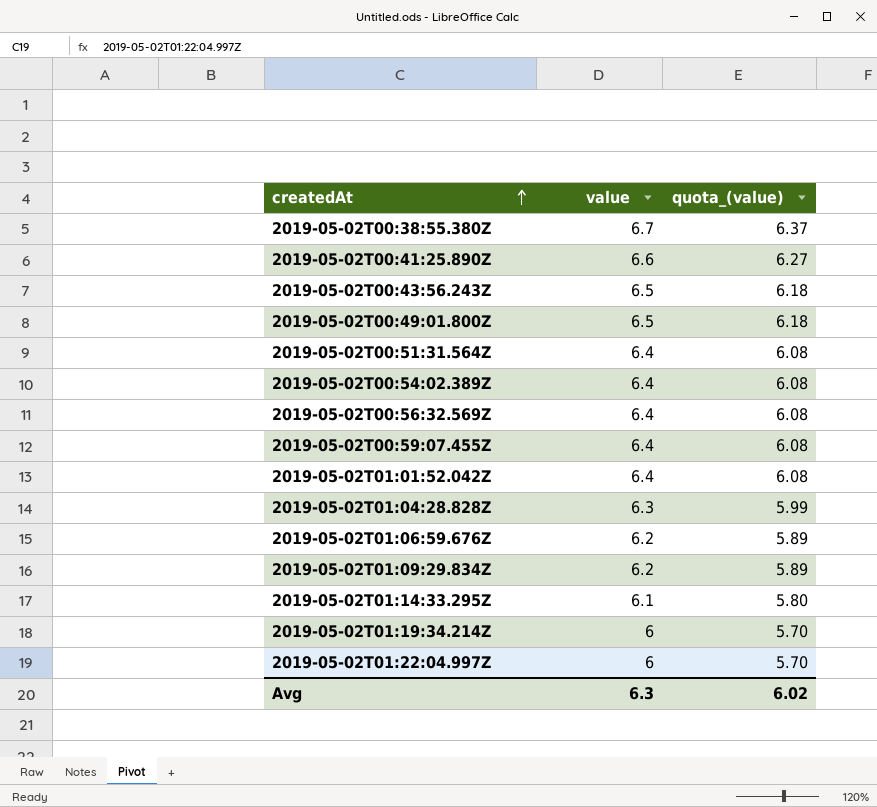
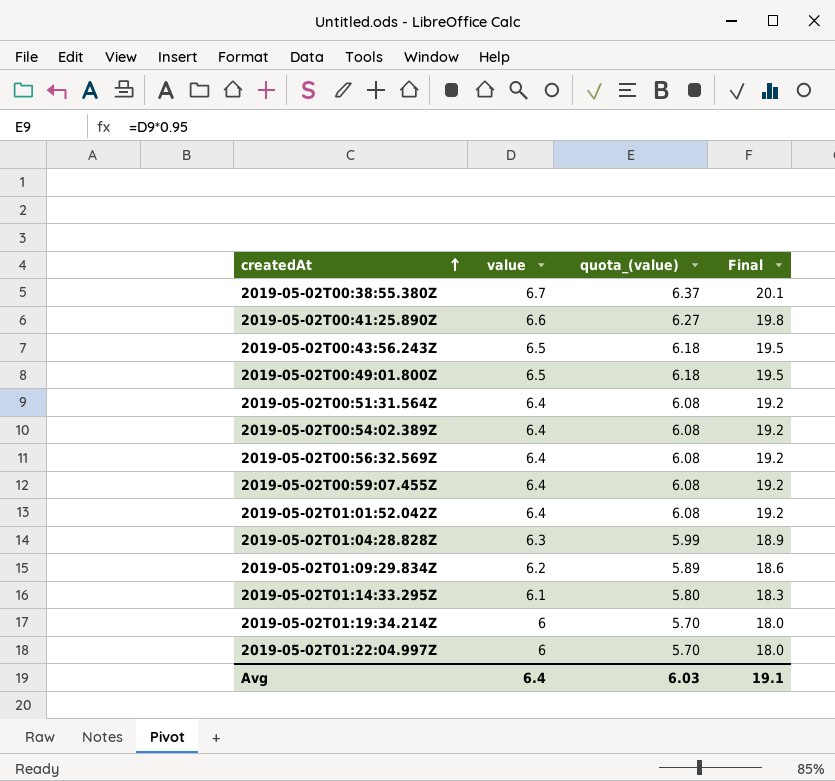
column Final | formula: none -> [value] * 3
row 2019-05-02T01:06:59.676Z: 6.2 | 5.89 -> none
Avg | value: 6.3 -> 6.4
Avg | quota_(value): 6.02 -> 6.03

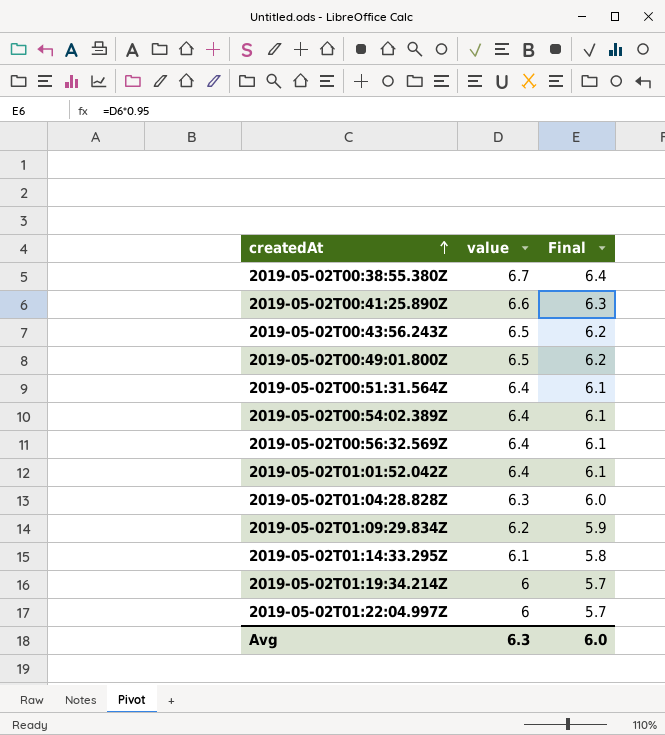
column quota_(value) | formula: [value] * 0.95 -> none
column Final | formula: [value] * 3 -> [value] * 0.95
row 2019-05-02T00:59:07.455Z: 6.4 | 6.08 | 19.2 -> none
Avg | value: 6.4 -> 6.3
Avg | Final: 19.1 -> 6.0

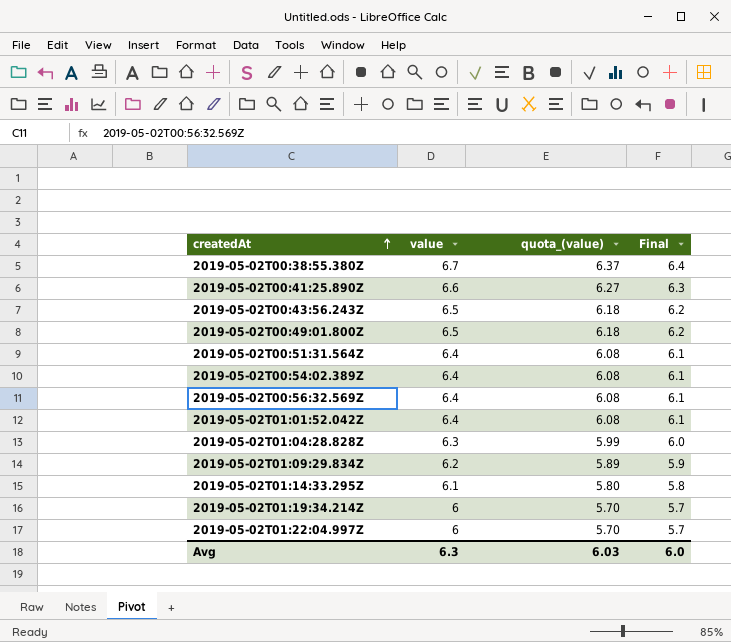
column quota_(value) | formula: none -> [value] * 0.95

